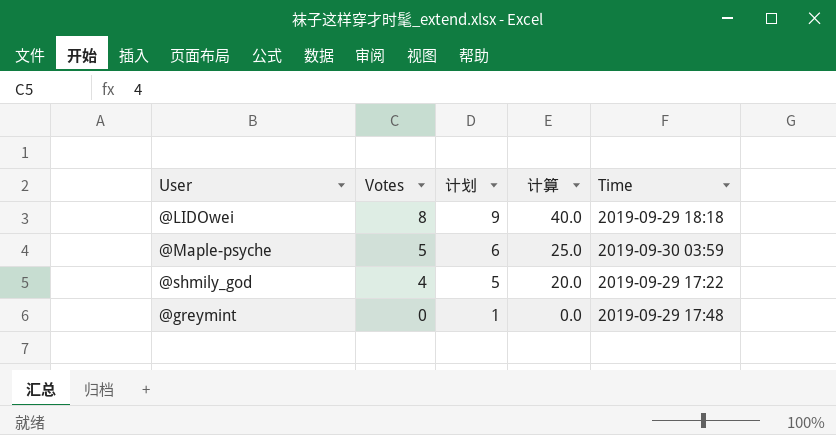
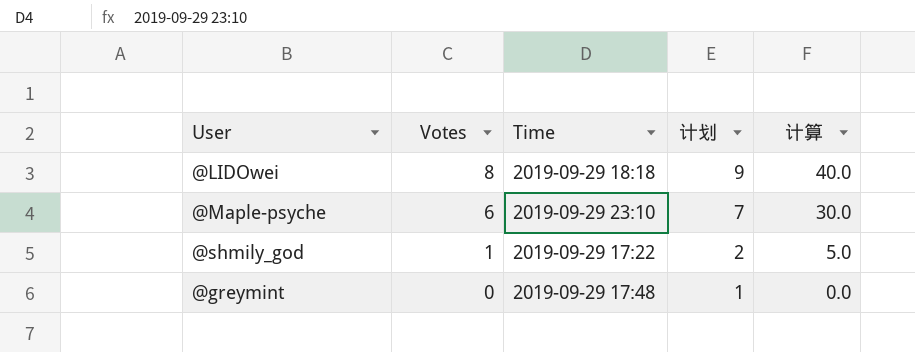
column Time | position: 5 -> 3
@Maple-psyche | Votes: 5 -> 6
@Maple-psyche | Time: 2019-09-30 03:59 -> 2019-09-29 23:10
@Maple-psyche | 计划: 6 -> 7
@Maple-psyche | 计算: 25.0 -> 30.0
@shmily_god | Votes: 4 -> 1
@shmily_god | 计划: 5 -> 2
@shmily_god | 计算: 20.0 -> 5.0

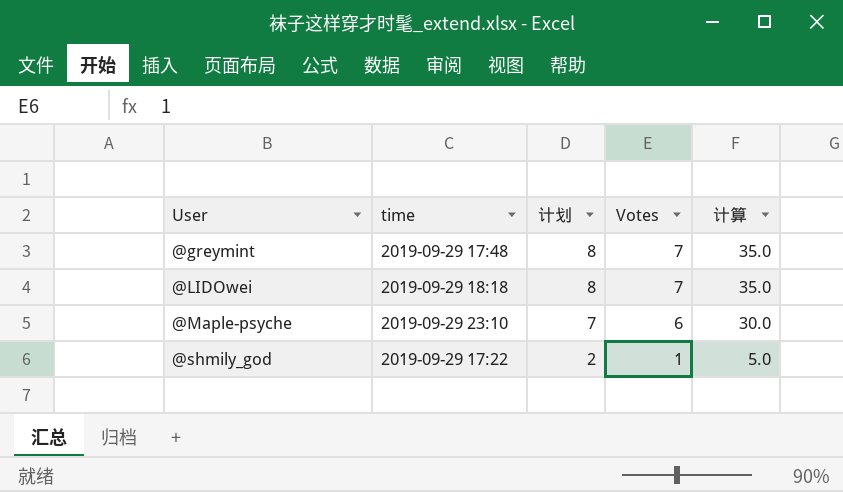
row order: Votes descending -> User ascending
column name: Time -> time
column Votes | position: 2 -> 4
@greymint | 计划: 1 -> 8
@greymint | Votes: 0 -> 7
@greymint | 计算: 0.0 -> 35.0
@LIDOwei | 计划: 9 -> 8
@LIDOwei | Votes: 8 -> 7
@LIDOwei | 计算: 40.0 -> 35.0

